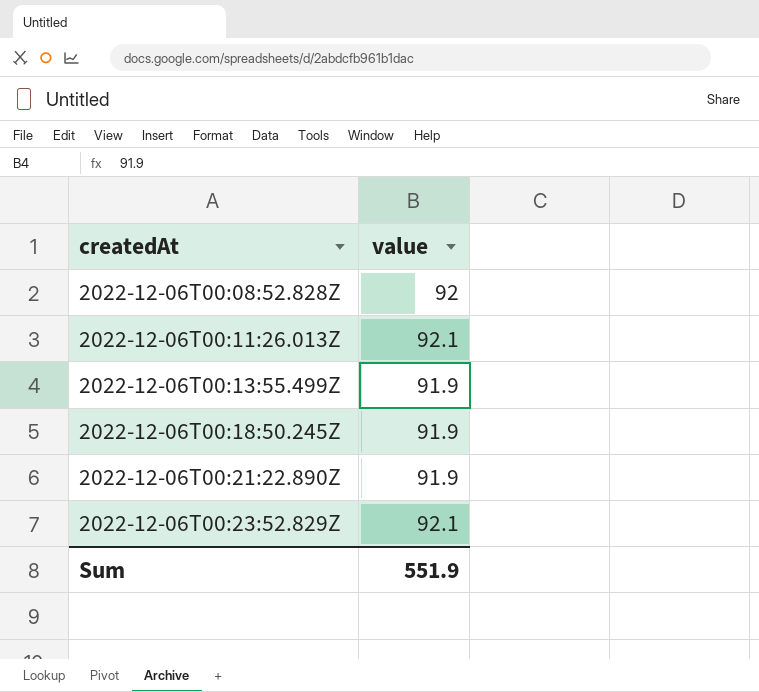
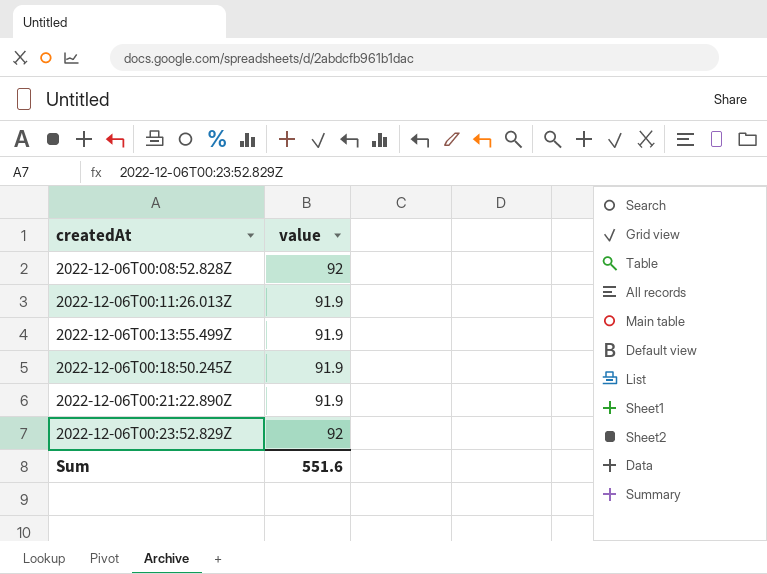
2022-12-06T00:11:26.013Z | value: 92.1 -> 91.9
2022-12-06T00:23:52.829Z | value: 92.1 -> 92
Sum | value: 551.9 -> 551.6

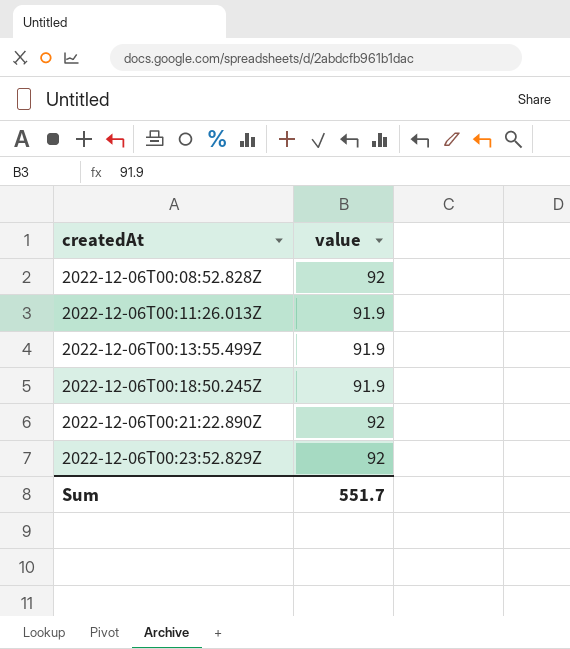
2022-12-06T00:21:22.890Z | value: 91.9 -> 92
Sum | value: 551.6 -> 551.7

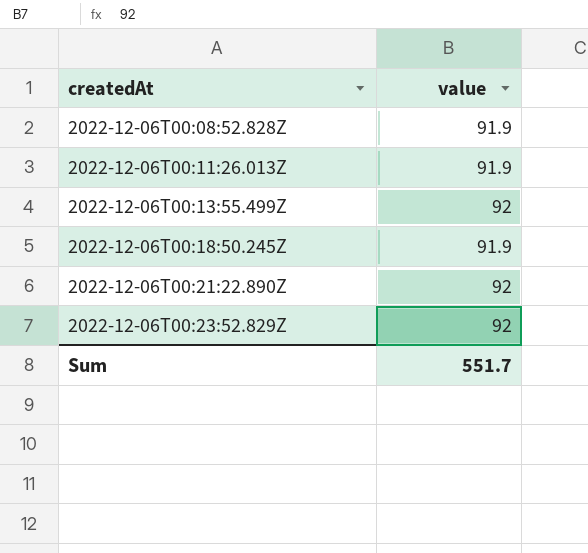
2022-12-06T00:08:52.828Z | value: 92 -> 91.9
2022-12-06T00:13:55.499Z | value: 91.9 -> 92

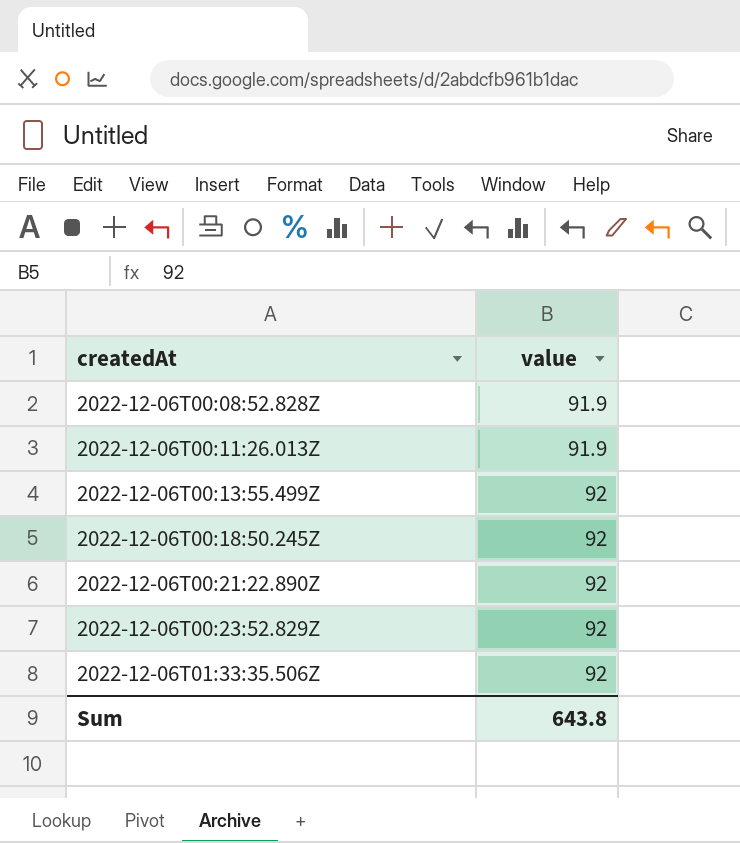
2022-12-06T00:18:50.245Z | value: 91.9 -> 92
row 2022-12-06T01:33:35.506Z: none -> 92
Sum | value: 551.7 -> 643.8

